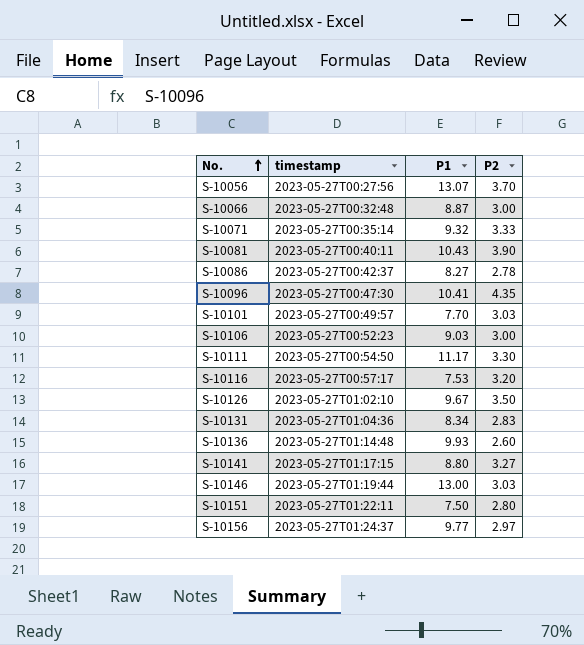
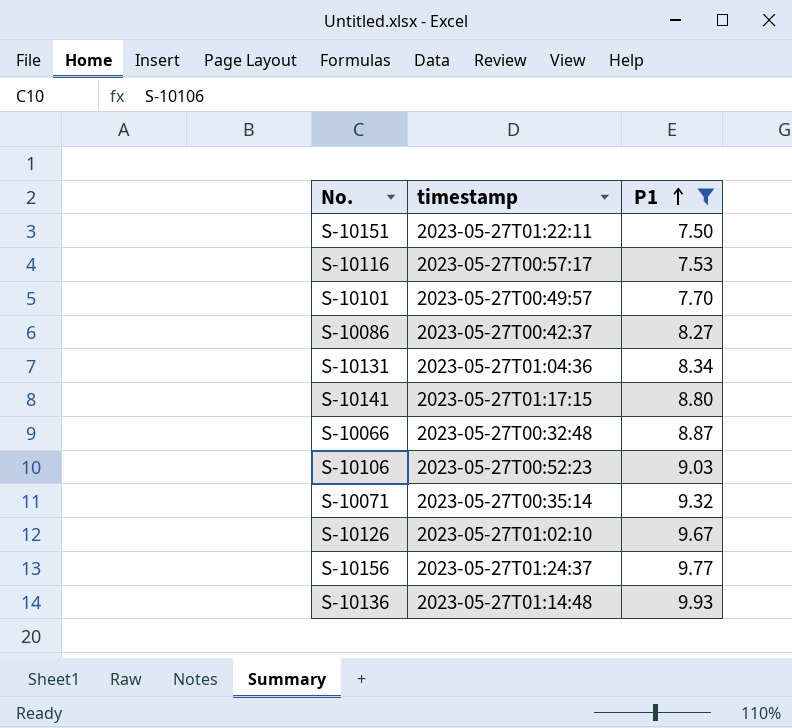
filter: none -> P1 <= 9.93
row order: No. ascending -> P1 ascending
column P2 | position: 4 -> none

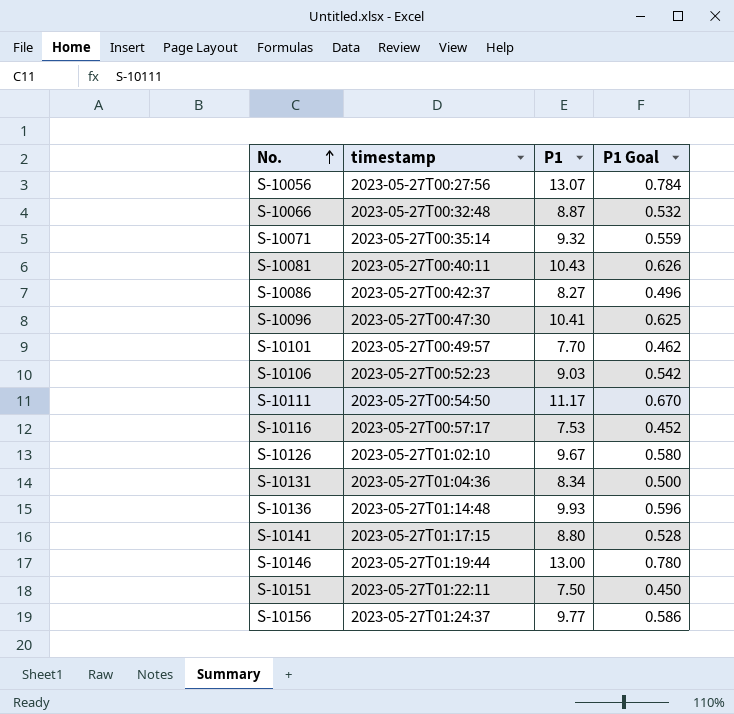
filter: P1 <= 9.93 -> none
row order: P1 ascending -> No. ascending
column P1 Goal | formula: none -> [P1] * 0.06

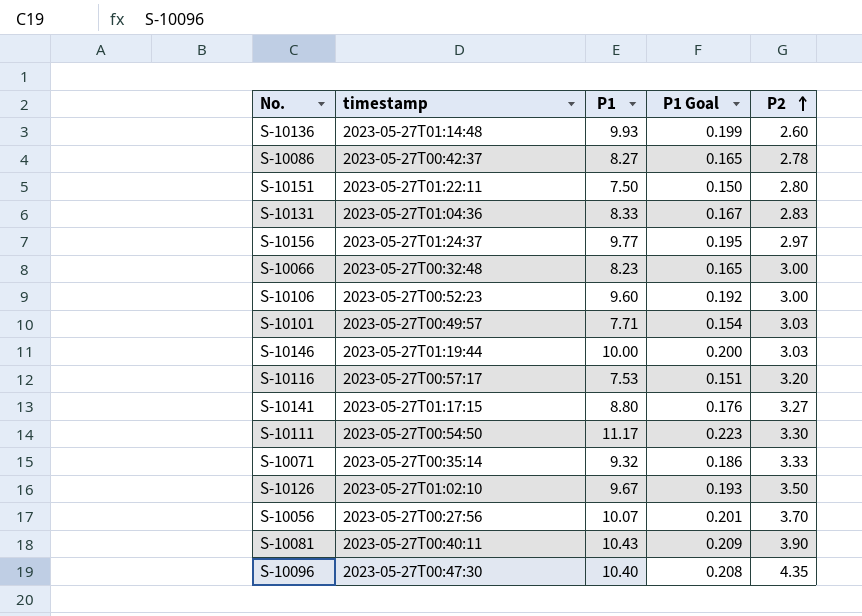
row order: No. ascending -> P2 ascending
column P1 Goal | formula: [P1] * 0.06 -> [P1] * 0.02
column P2 | position: none -> 5
S-10131 | P1: 8.34 -> 8.33
S-10066 | P1: 8.87 -> 8.23
S-10106 | P1: 9.03 -> 9.60
S-10101 | P1: 7.70 -> 7.71
S-10146 | P1: 13.00 -> 10.00
S-10056 | P1: 13.07 -> 10.07
S-10096 | P1: 10.41 -> 10.40

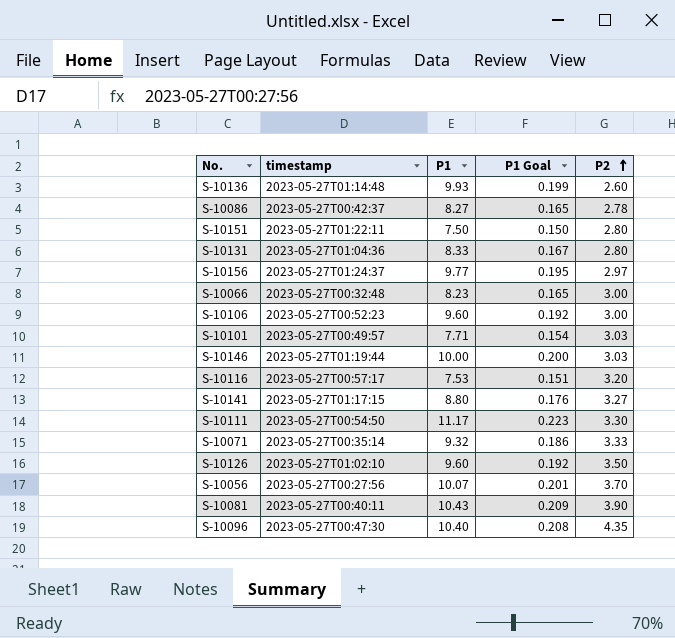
S-10131 | P2: 2.83 -> 2.80
S-10126 | P1: 9.67 -> 9.60
S-10126 | P1 Goal: 0.193 -> 0.192

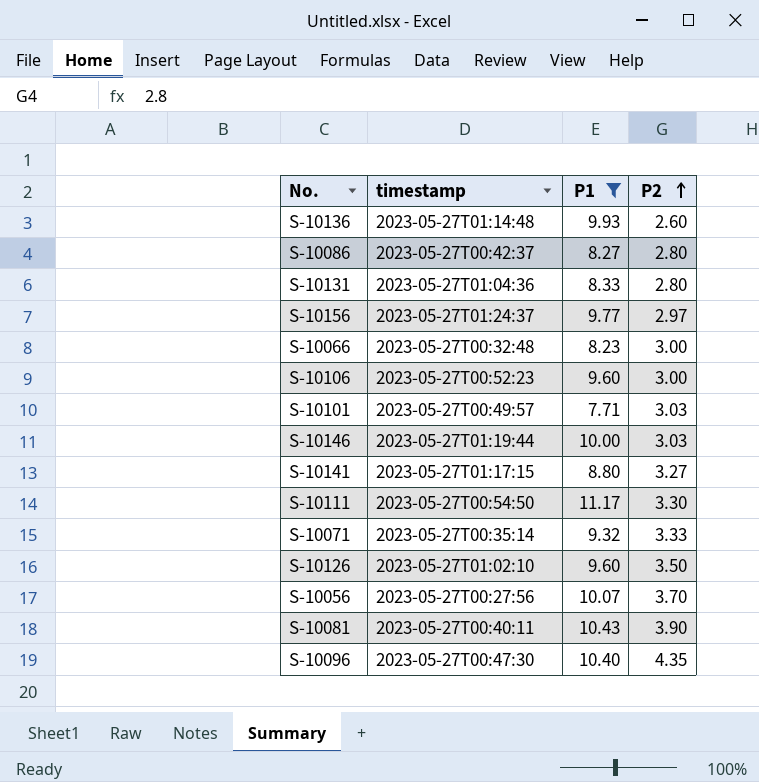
filter: none -> P1 >= 7.71
column P1 Goal | formula: [P1] * 0.02 -> none
S-10086 | P2: 2.78 -> 2.80

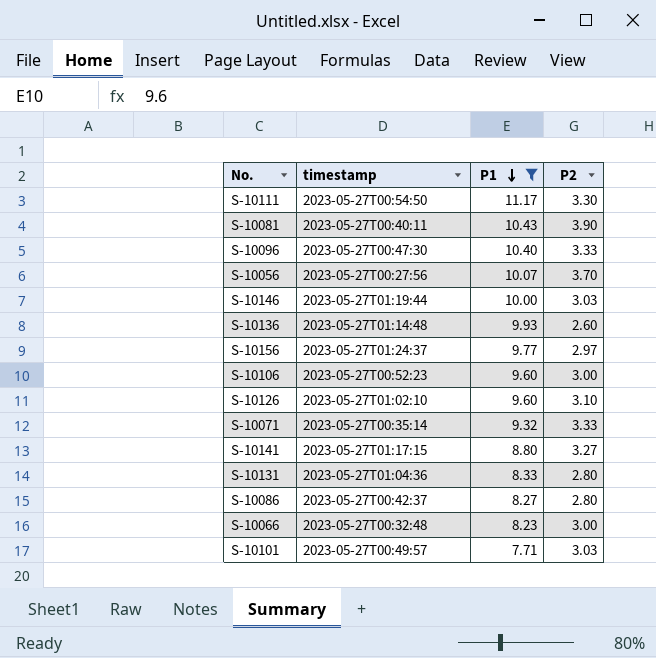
row order: P2 ascending -> P1 descending
S-10096 | P2: 4.35 -> 3.33
S-10126 | P2: 3.50 -> 3.10

